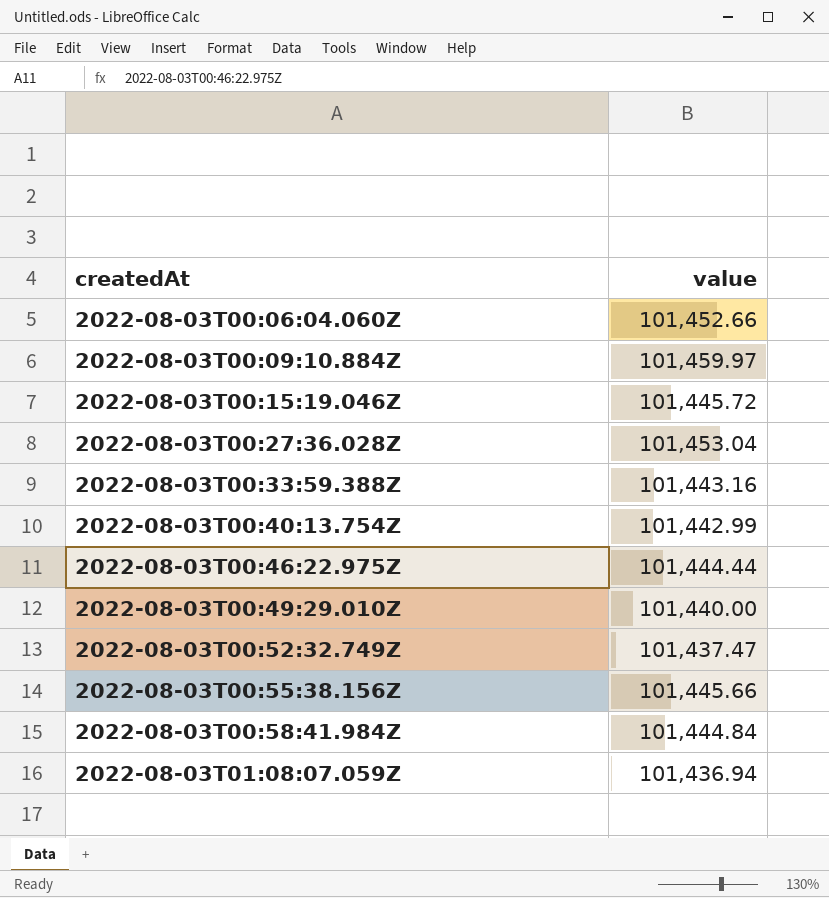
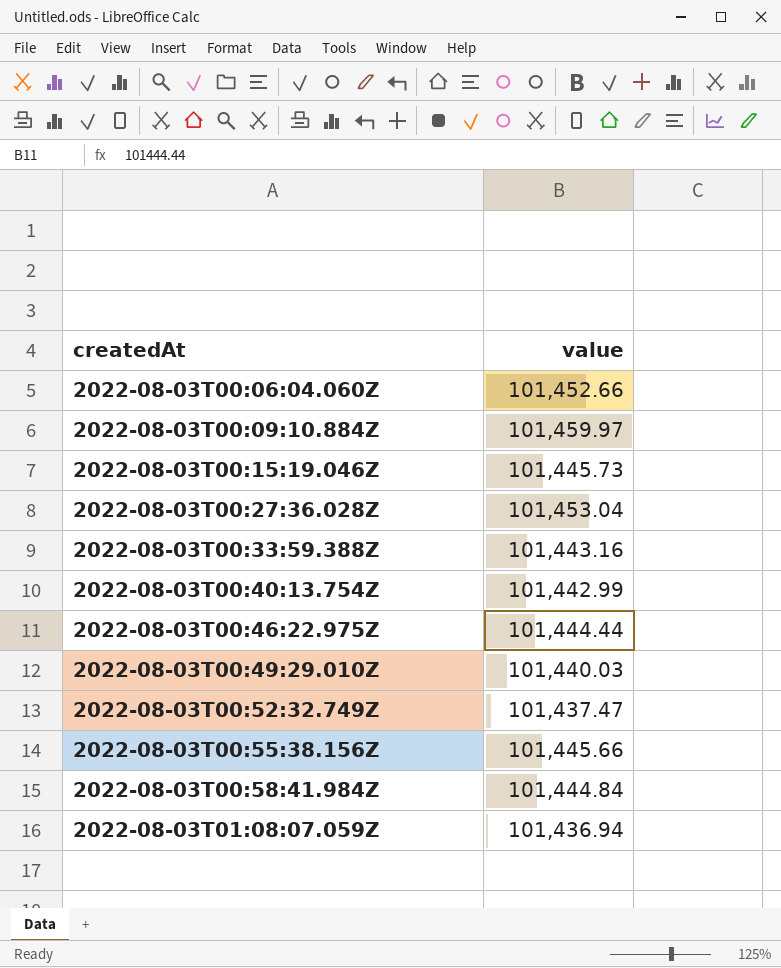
2022-08-03T00:15:19.046Z | value: 101,445.72 -> 101,445.73
2022-08-03T00:49:29.010Z | value: 101,440.00 -> 101,440.03

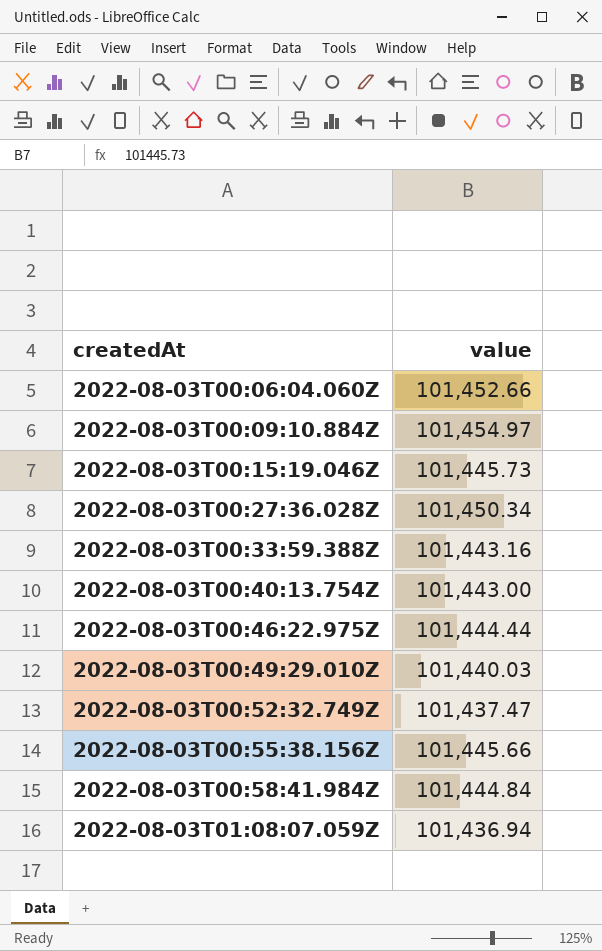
2022-08-03T00:09:10.884Z | value: 101,459.97 -> 101,454.97
2022-08-03T00:27:36.028Z | value: 101,453.04 -> 101,450.34
2022-08-03T00:40:13.754Z | value: 101,442.99 -> 101,443.00

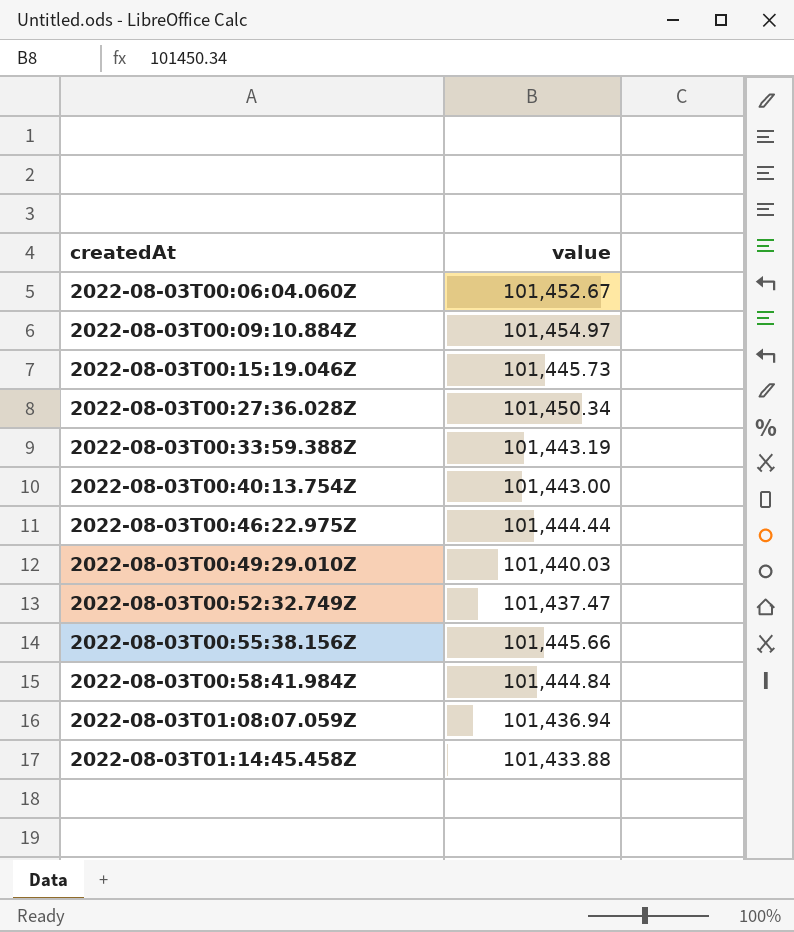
2022-08-03T00:06:04.060Z | value: 101,452.66 -> 101,452.67
2022-08-03T00:33:59.388Z | value: 101,443.16 -> 101,443.19
row 2022-08-03T01:14:45.458Z: none -> 101,433.88

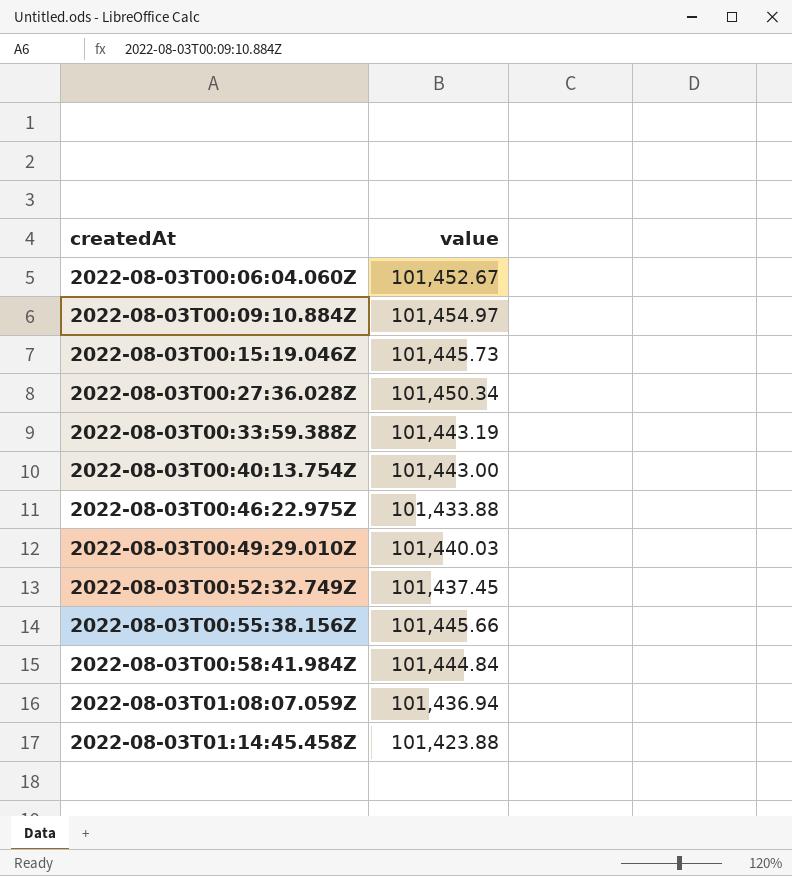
2022-08-03T00:46:22.975Z | value: 101,444.44 -> 101,433.88
2022-08-03T00:52:32.749Z | value: 101,437.47 -> 101,437.45
2022-08-03T01:14:45.458Z | value: 101,433.88 -> 101,423.88

